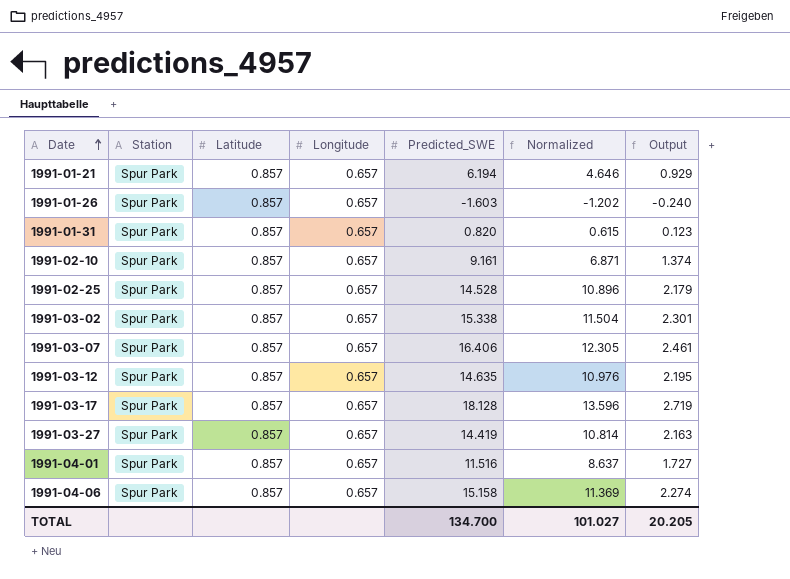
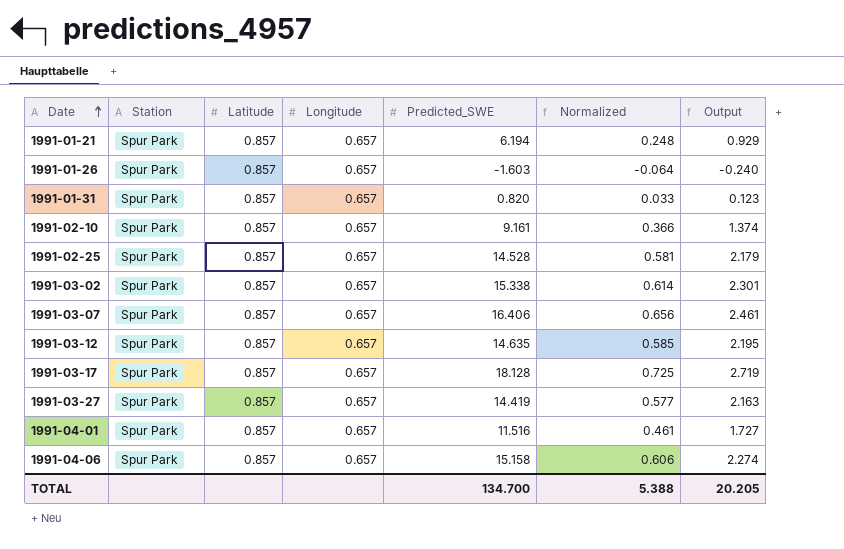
column Normalized | formula: [Predicted_SWE] * 0.75 -> [Predicted_SWE] * 0.04
TOTAL | Normalized: 101.027 -> 5.388

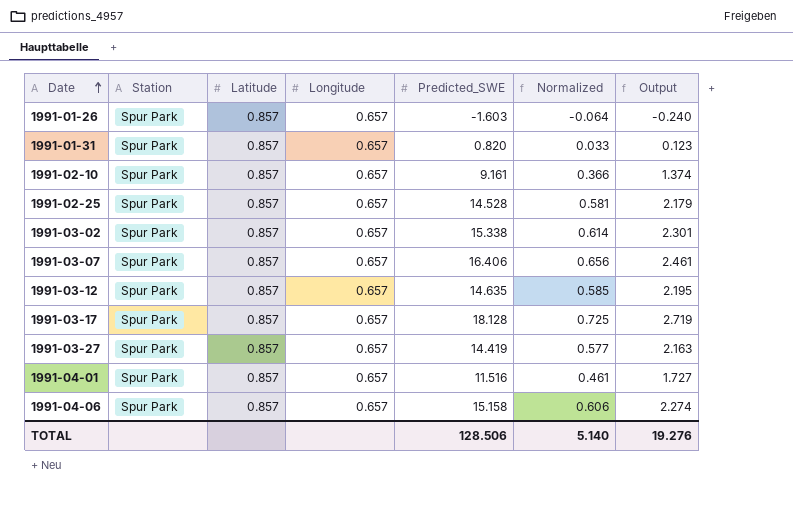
row 1991-01-21: Spur Park | 0.857 | 0.657 | 6.194 | 0.248 | 0.929 -> none
TOTAL | Predicted_SWE: 134.700 -> 128.506
TOTAL | Normalized: 5.388 -> 5.140
TOTAL | Output: 20.205 -> 19.276

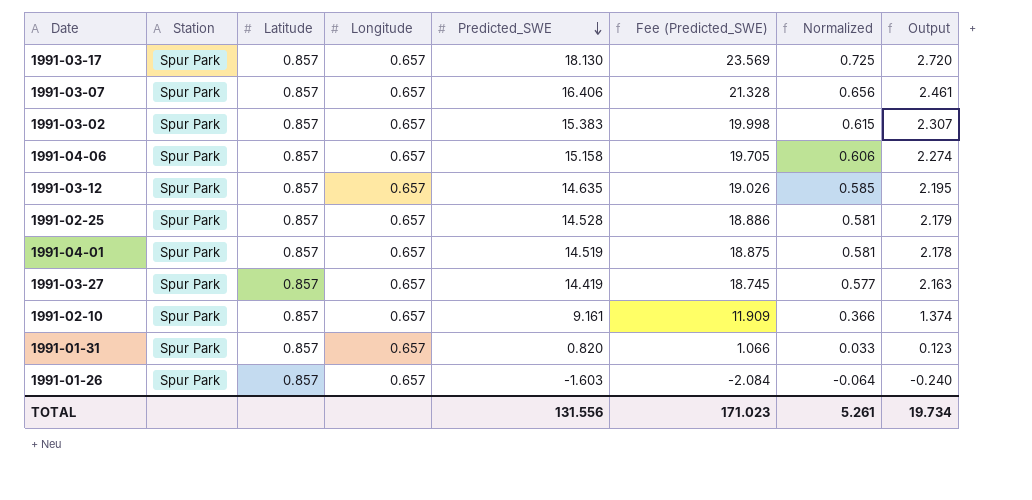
row order: Date ascending -> Predicted_SWE descending
column Fee (Predicted_SWE) | formula: none -> [Predicted_SWE] * 1.3
1991-03-17 | Predicted_SWE: 18.128 -> 18.130
1991-03-17 | Output: 2.719 -> 2.720
1991-03-02 | Predicted_SWE: 15.338 -> 15.383
1991-03-02 | Normalized: 0.614 -> 0.615
1991-03-02 | Output: 2.301 -> 2.307
1991-04-01 | Predicted_SWE: 11.516 -> 14.519
1991-04-01 | Normalized: 0.461 -> 0.581
1991-04-01 | Output: 1.727 -> 2.178
TOTAL | Predicted_SWE: 128.506 -> 131.556
TOTAL | Normalized: 5.140 -> 5.261
TOTAL | Output: 19.276 -> 19.734

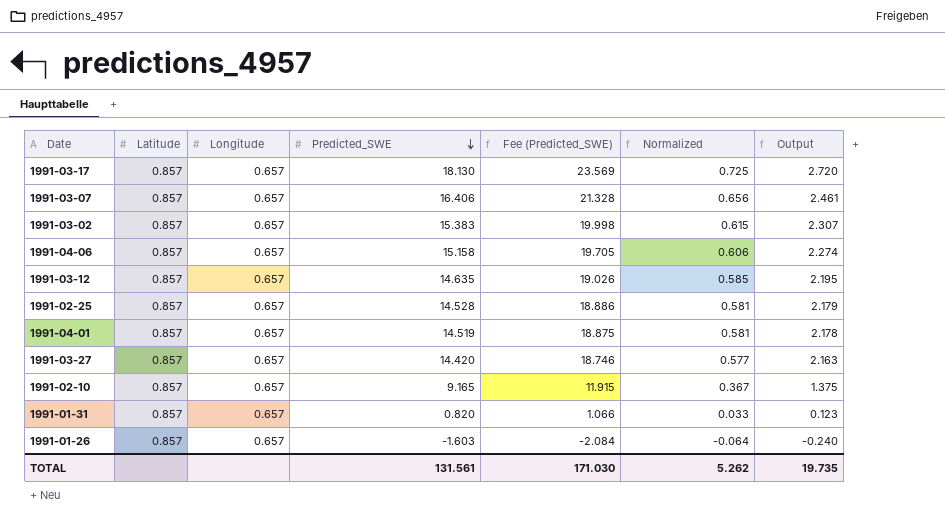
column Station | position: 2 -> none
1991-03-27 | Predicted_SWE: 14.419 -> 14.420
1991-03-27 | Fee (Predicted_SWE): 18.745 -> 18.746
1991-02-10 | Predicted_SWE: 9.161 -> 9.165
1991-02-10 | Fee (Predicted_SWE): 11.909 -> 11.915
1991-02-10 | Normalized: 0.366 -> 0.367
1991-02-10 | Output: 1.374 -> 1.375
TOTAL | Predicted_SWE: 131.556 -> 131.561
TOTAL | Fee (Predicted_SWE): 171.023 -> 171.030
TOTAL | Normalized: 5.261 -> 5.262
TOTAL | Output: 19.734 -> 19.735

